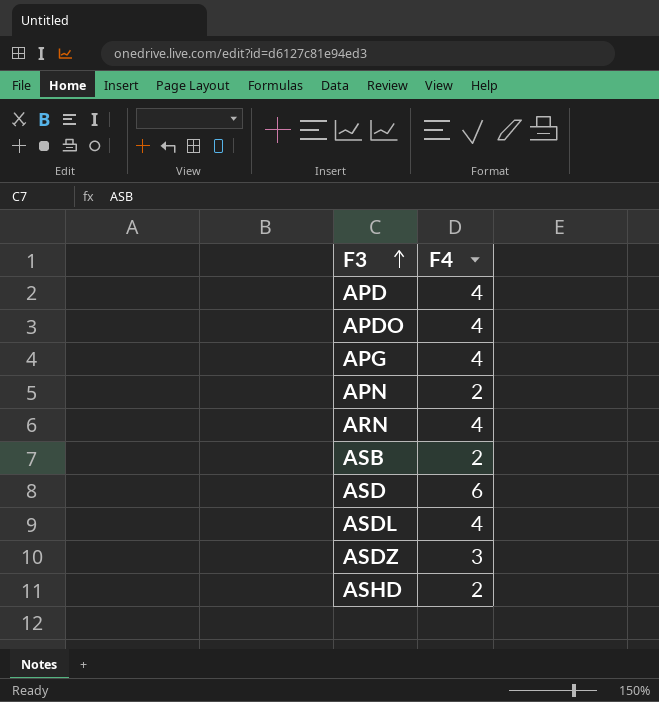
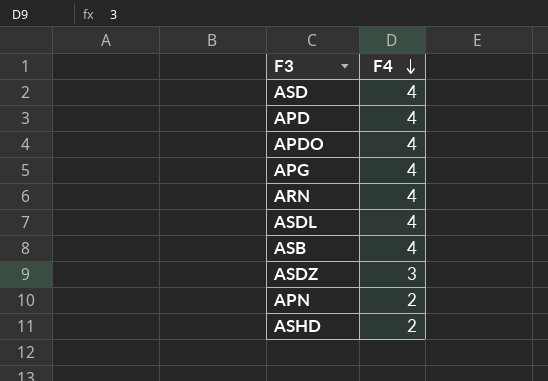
row order: F3 ascending -> F4 descending
ASD | F4: 6 -> 4
ASB | F4: 2 -> 4

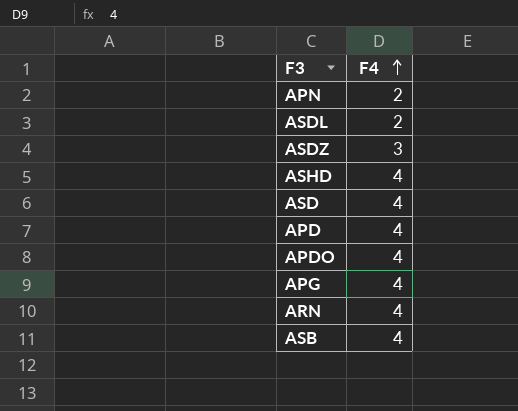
row order: F4 descending -> F4 ascending
ASDL | F4: 4 -> 2
ASHD | F4: 2 -> 4

